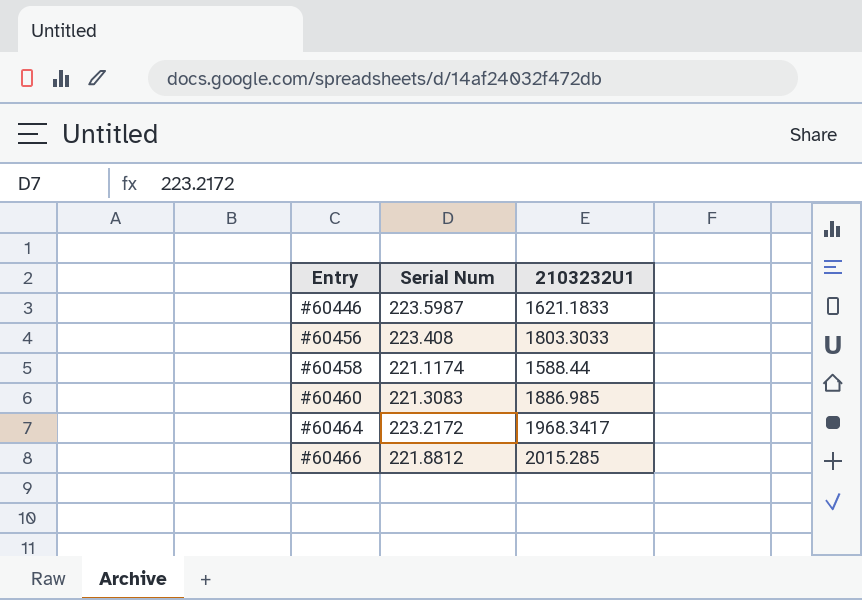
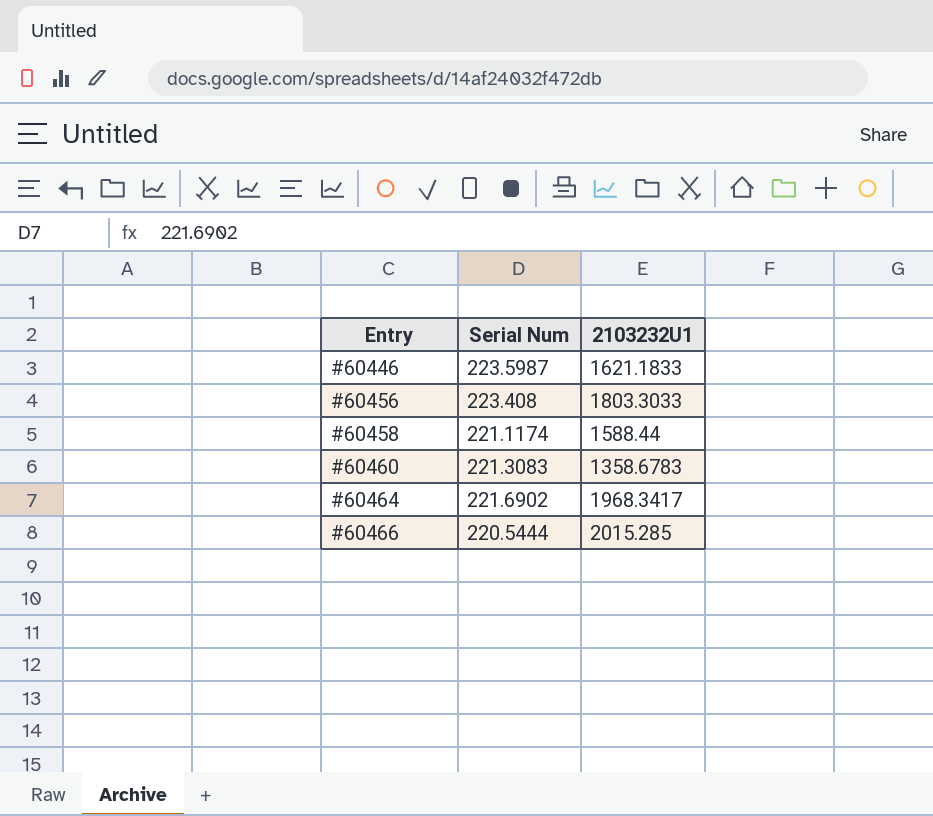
#60460 | 2103232U1: 1886.985 -> 1358.6783
#60464 | Serial Num: 223.2172 -> 221.6902
#60466 | Serial Num: 221.8812 -> 220.5444

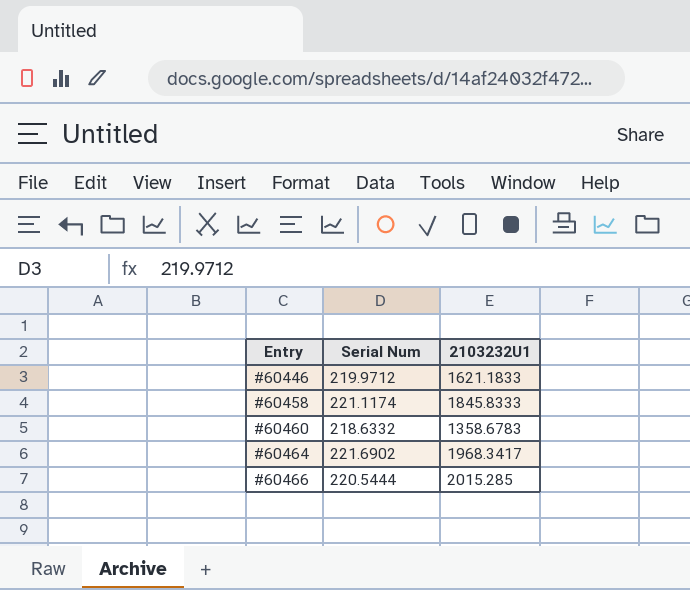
row #60456: 223.408 | 1803.3033 -> none
#60446 | Serial Num: 223.5987 -> 219.9712
#60458 | 2103232U1: 1588.44 -> 1845.8333
#60460 | Serial Num: 221.3083 -> 218.6332

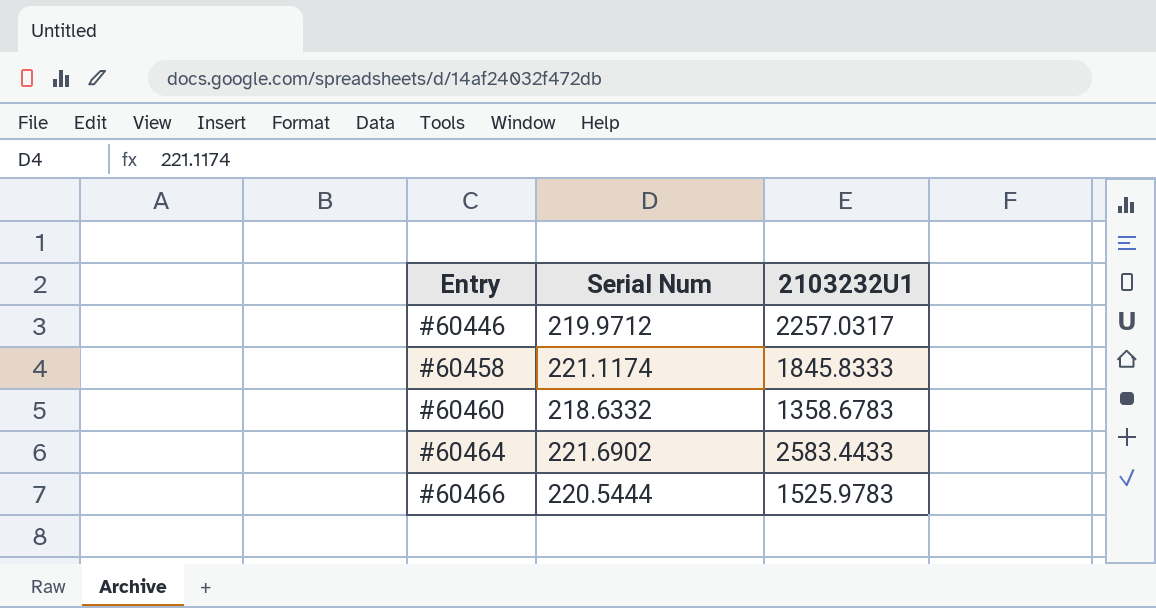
#60446 | 2103232U1: 1621.1833 -> 2257.0317
#60464 | 2103232U1: 1968.3417 -> 2583.4433
#60466 | 2103232U1: 2015.285 -> 1525.9783

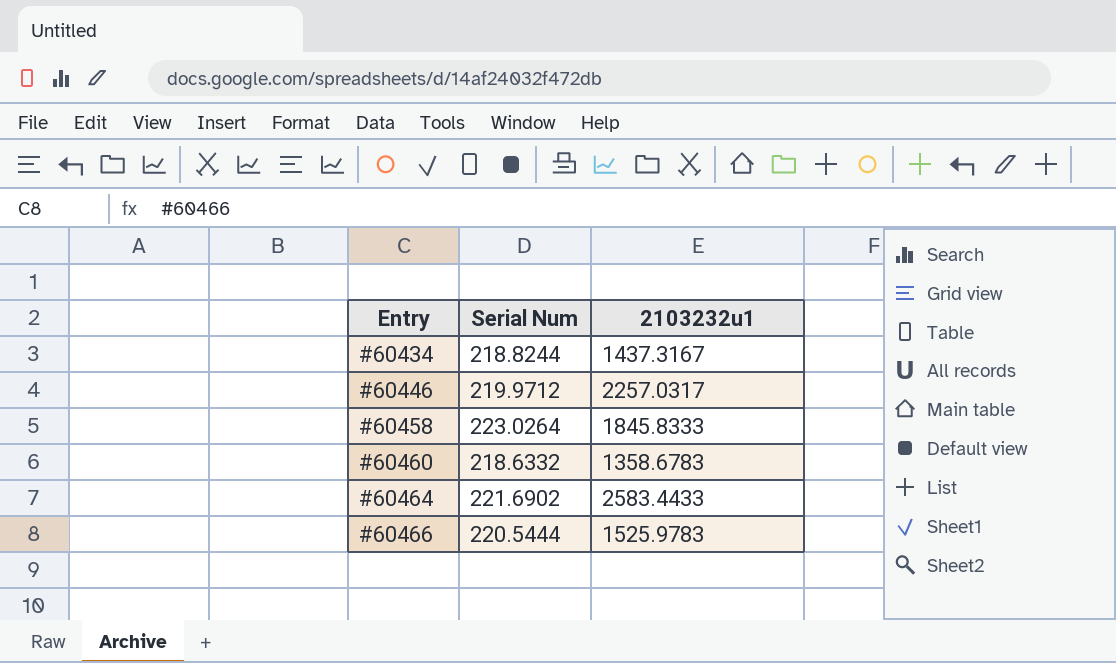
column name: 2103232U1 -> 2103232u1
row #60434: none -> 218.8244 | 1437.3167
#60458 | Serial Num: 221.1174 -> 223.0264

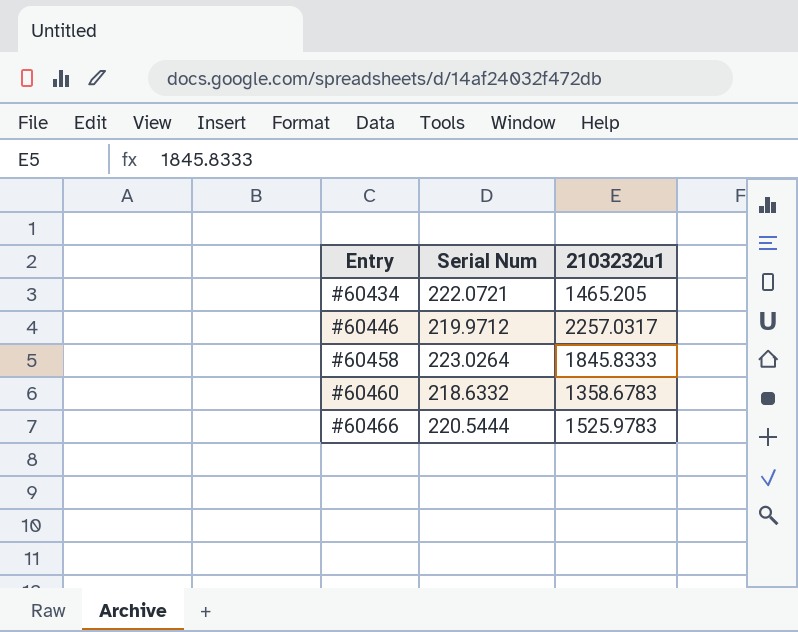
row #60464: 221.6902 | 2583.4433 -> none
#60434 | Serial Num: 218.8244 -> 222.0721
#60434 | 2103232u1: 1437.3167 -> 1465.205

